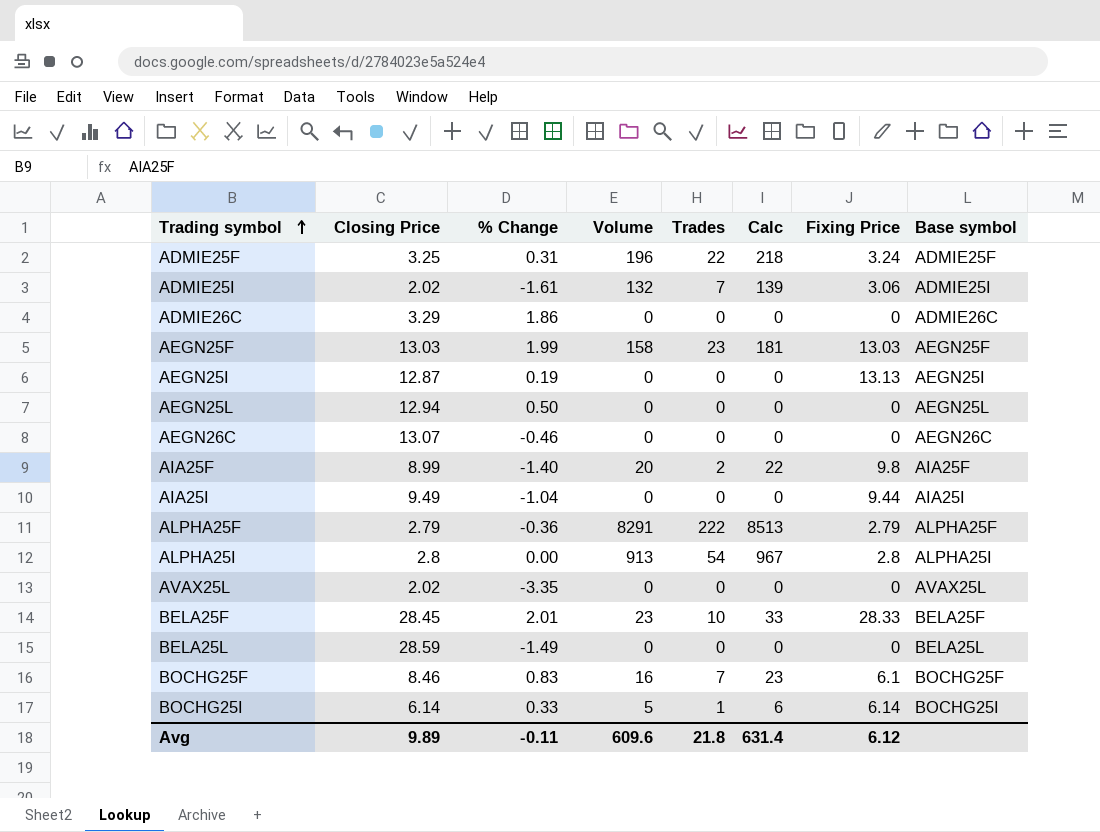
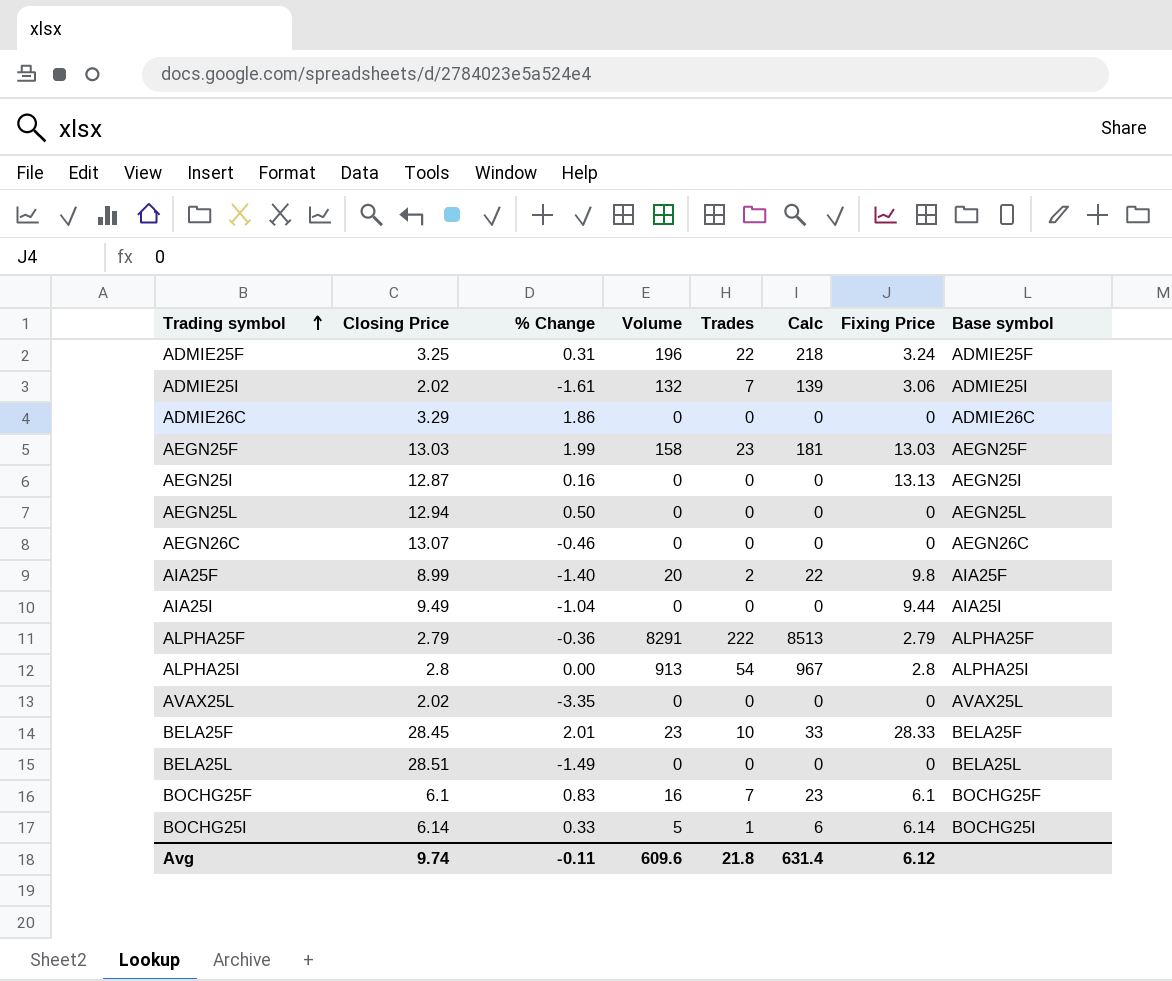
AEGN25I | % Change: 0.19 -> 0.16
BELA25L | Closing Price: 28.59 -> 28.51
BOCHG25F | Closing Price: 8.46 -> 6.1
Avg | Closing Price: 9.89 -> 9.74

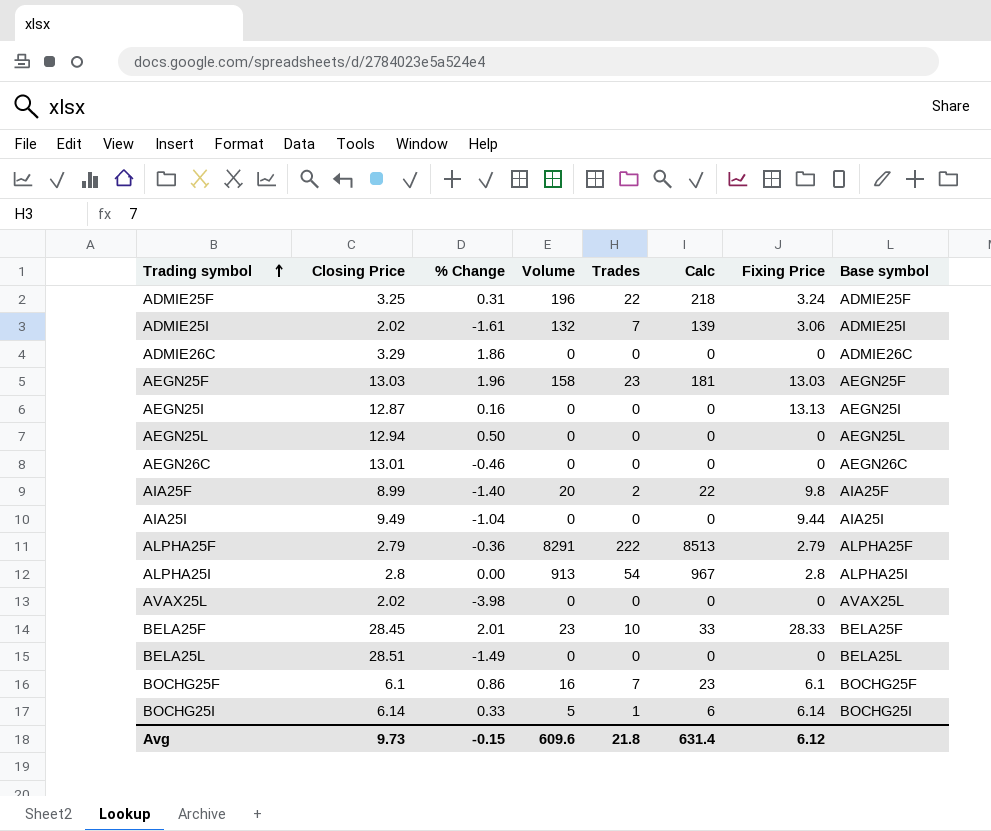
AEGN25F | % Change: 1.99 -> 1.96
AEGN26C | Closing Price: 13.07 -> 13.01
AVAX25L | % Change: -3.35 -> -3.98
BOCHG25F | % Change: 0.83 -> 0.86
Avg | Closing Price: 9.74 -> 9.73
Avg | % Change: -0.11 -> -0.15

